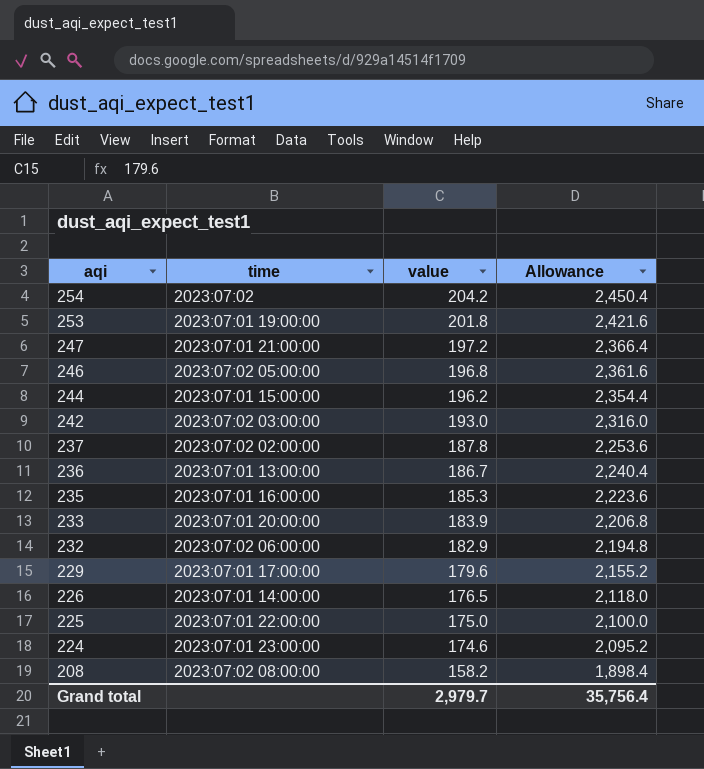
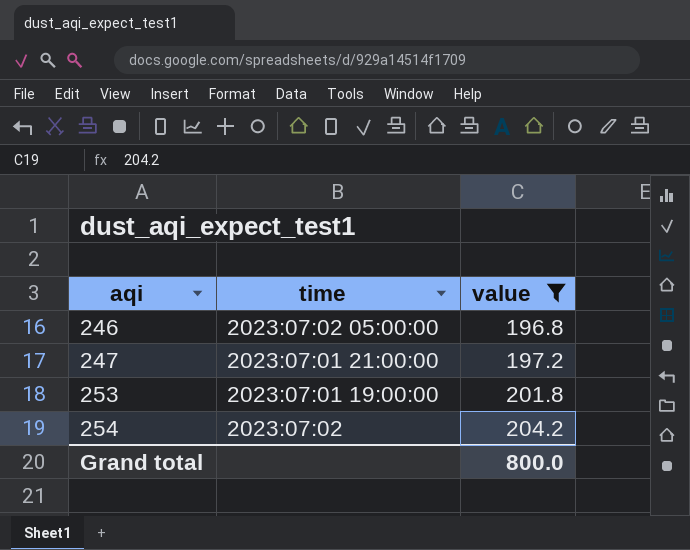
filter: none -> value >= 196.8
row order: aqi descending -> aqi ascending
column Allowance | formula: [value] * 12 -> none
Grand total | value: 2,979.7 -> 800.0

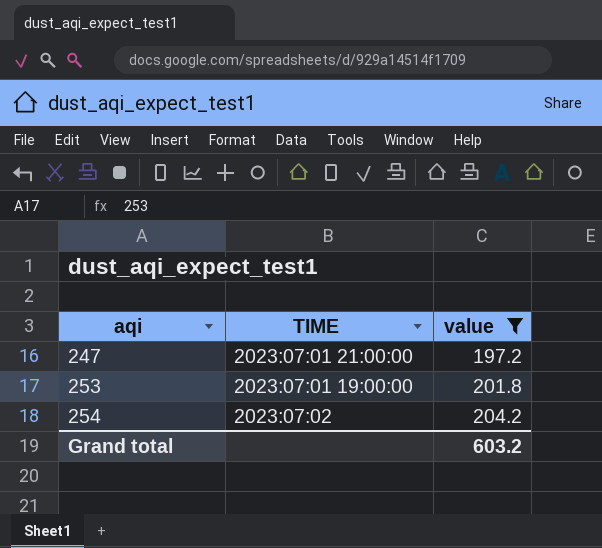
column name: time -> TIME
row 246: 2023:07:02 05:00:00 | 196.8 -> none
Grand total | value: 800.0 -> 603.2

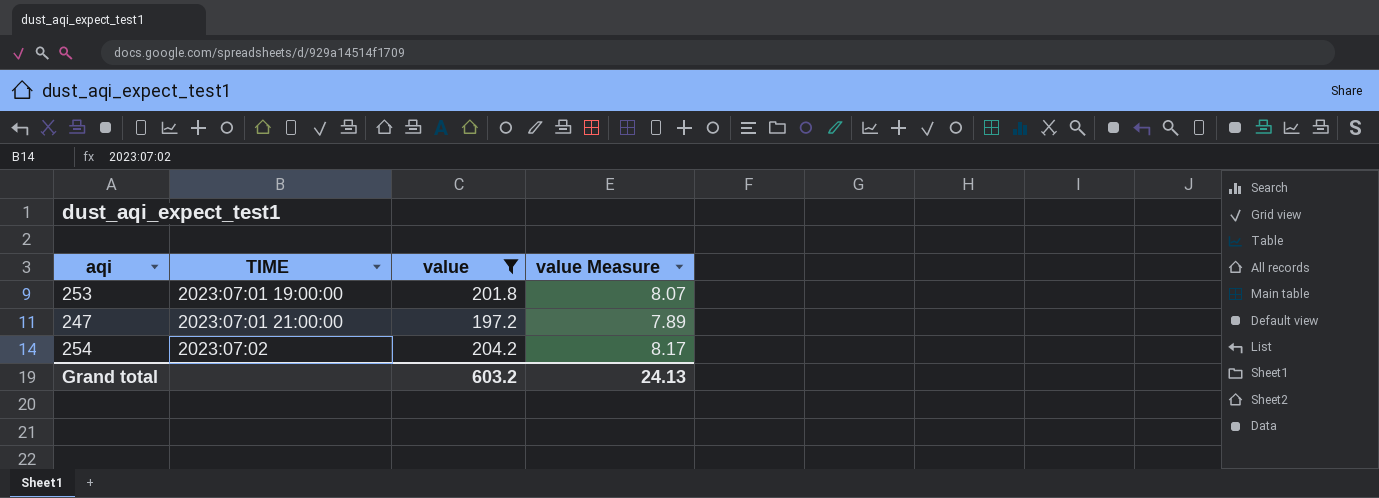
row order: aqi ascending -> TIME ascending
column value Measure | formula: none -> [value] * 0.04

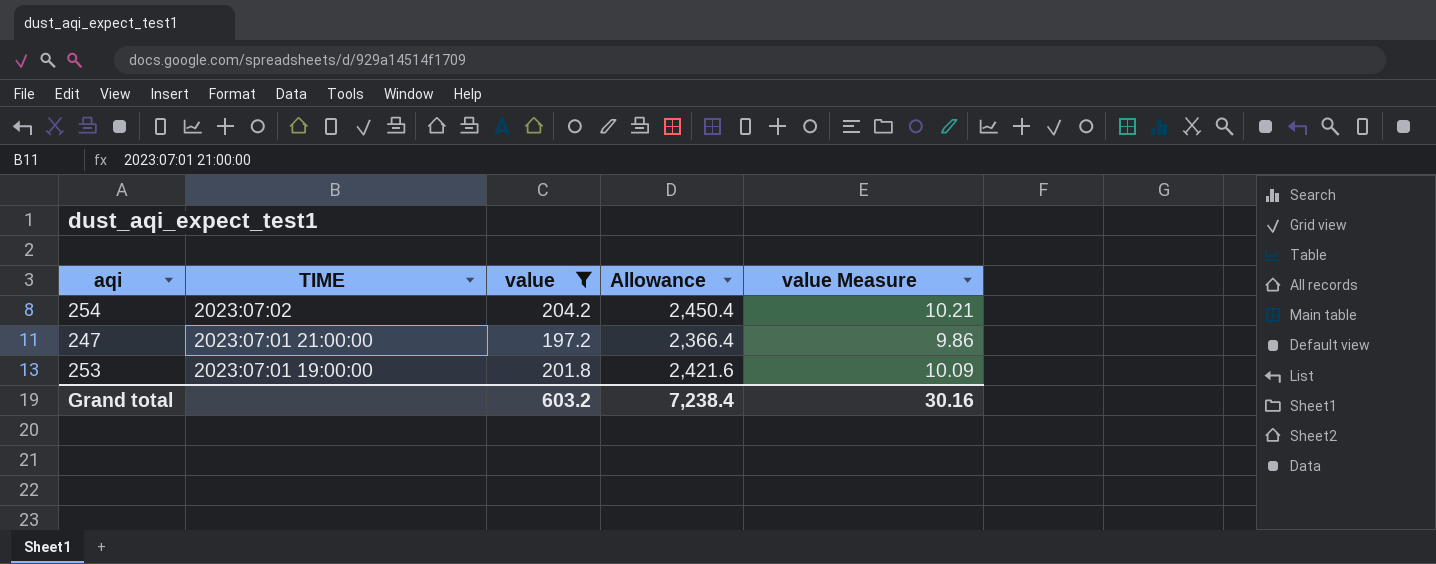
row order: TIME ascending -> TIME descending
column Allowance | formula: none -> [value] * 12
column value Measure | formula: [value] * 0.04 -> [value] * 0.05
Grand total | value Measure: 24.13 -> 30.16

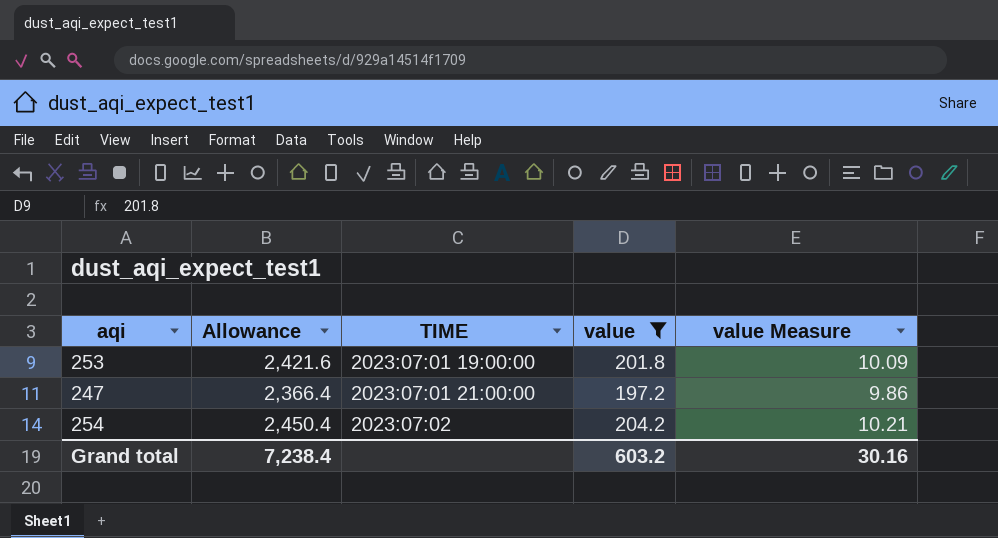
row order: TIME descending -> TIME ascending
column Allowance | position: 4 -> 2

